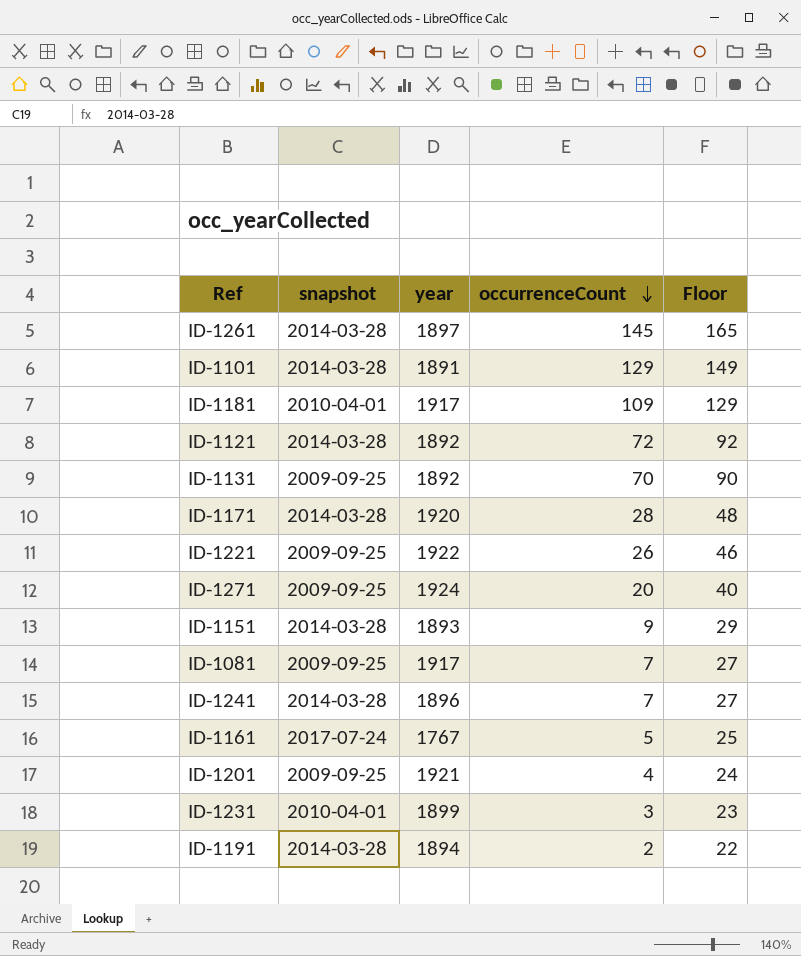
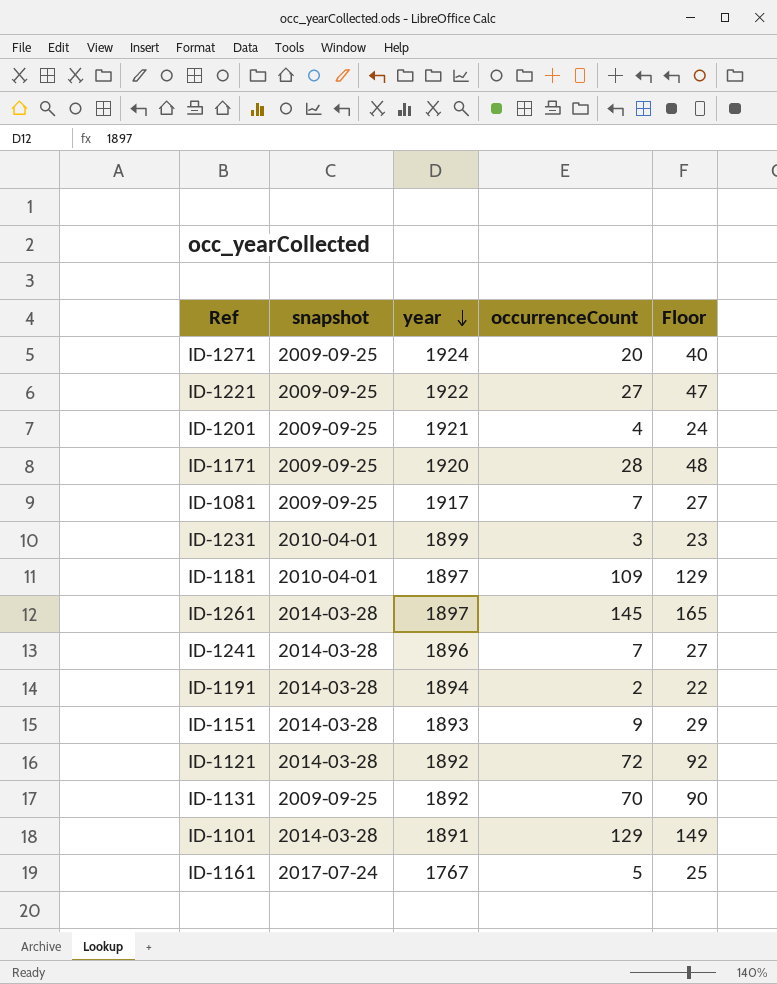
row order: occurrenceCount descending -> year descending
ID-1221 | occurrenceCount: 26 -> 27
ID-1221 | Floor: 46 -> 47
ID-1171 | snapshot: 2014-03-28 -> 2009-09-25
ID-1181 | year: 1917 -> 1897

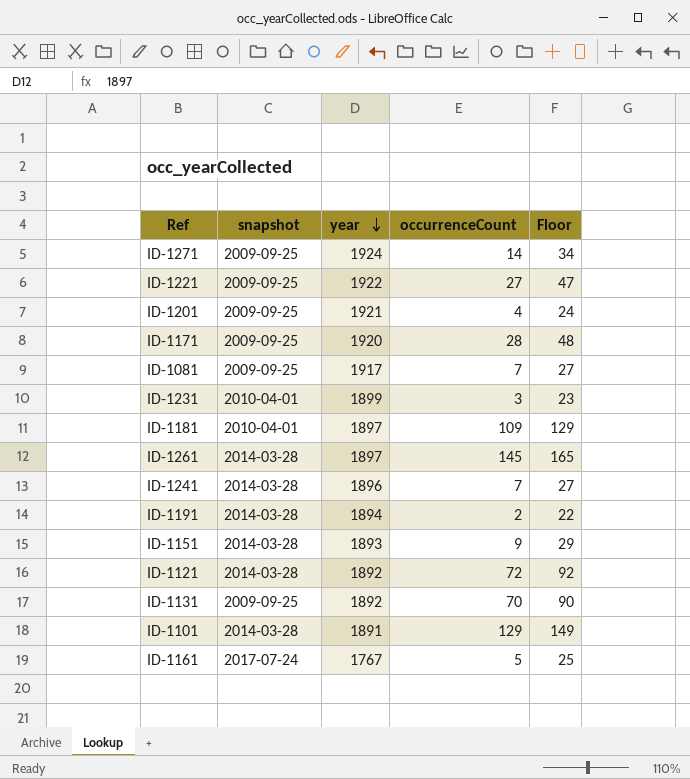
ID-1271 | occurrenceCount: 20 -> 14
ID-1271 | Floor: 40 -> 34

